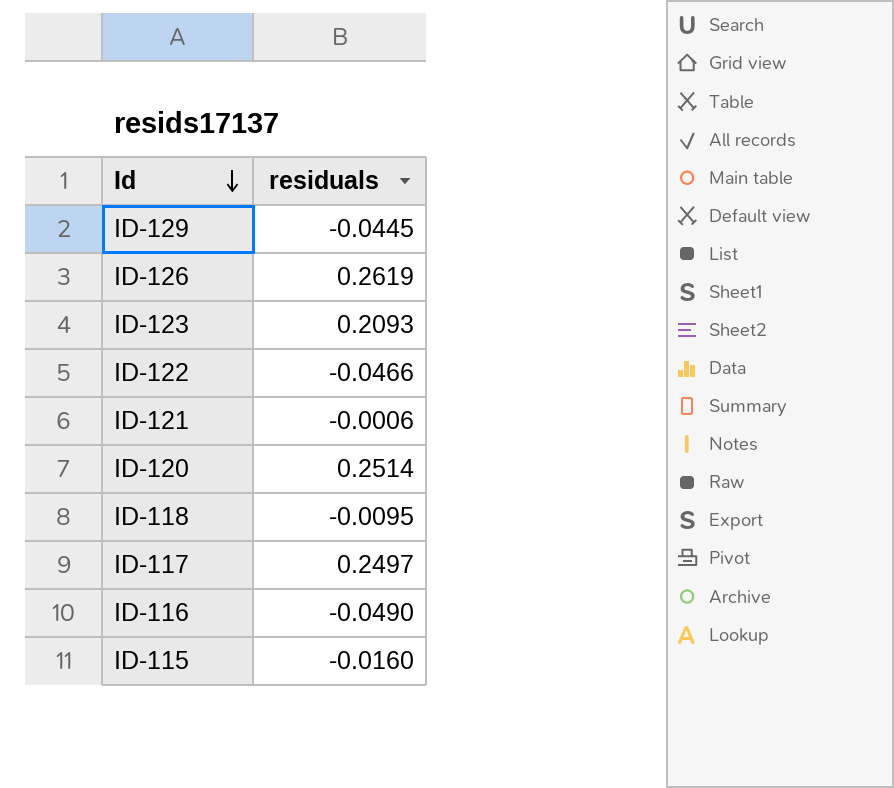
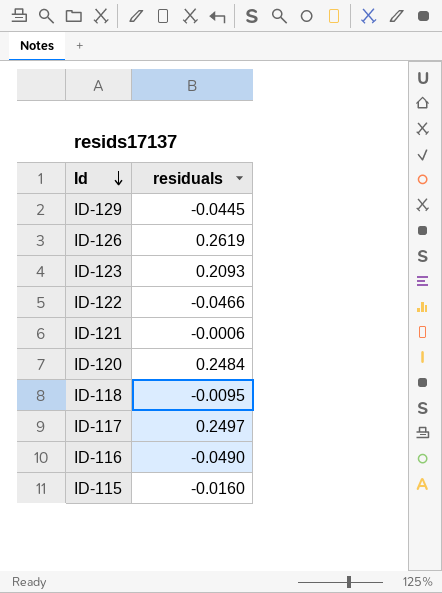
ID-120 | residuals: 0.2514 -> 0.2484

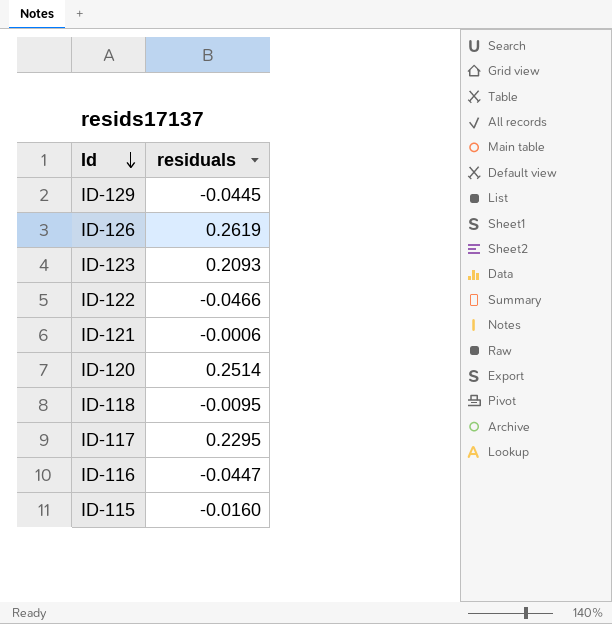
ID-120 | residuals: 0.2484 -> 0.2514
ID-117 | residuals: 0.2497 -> 0.2295
ID-116 | residuals: -0.0490 -> -0.0447

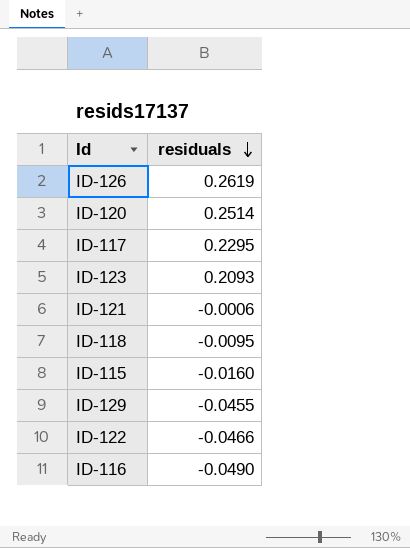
row order: Id descending -> residuals descending
ID-129 | residuals: -0.0445 -> -0.0455
ID-116 | residuals: -0.0447 -> -0.0490

